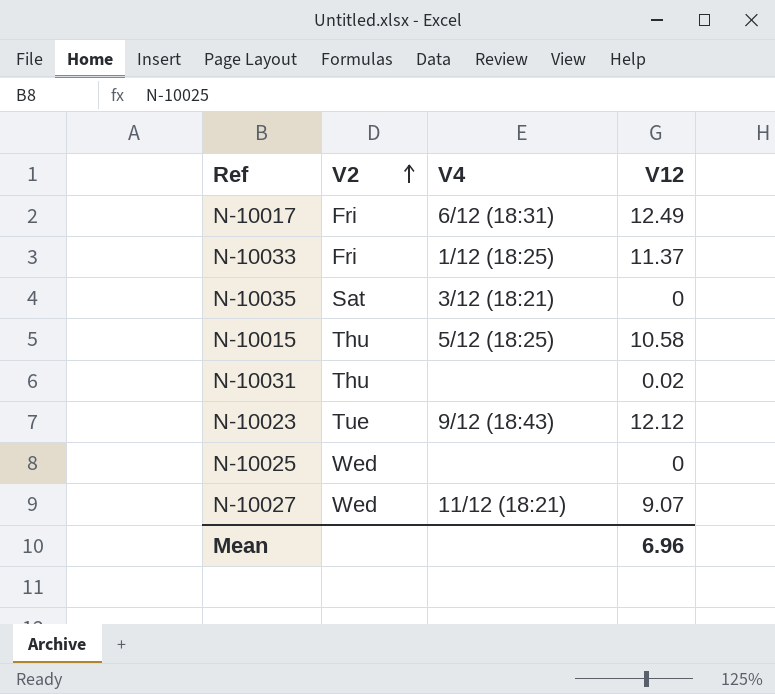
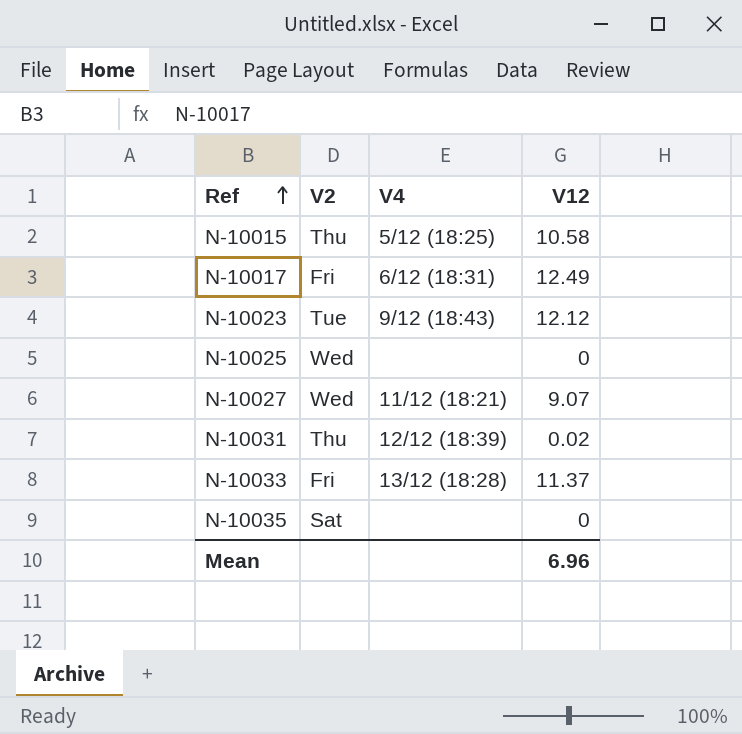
row order: V2 ascending -> Ref ascending
N-10031 | V4: none -> 12/12 (18:39)
N-10033 | V4: 1/12 (18:25) -> 13/12 (18:28)
N-10035 | V4: 3/12 (18:21) -> none

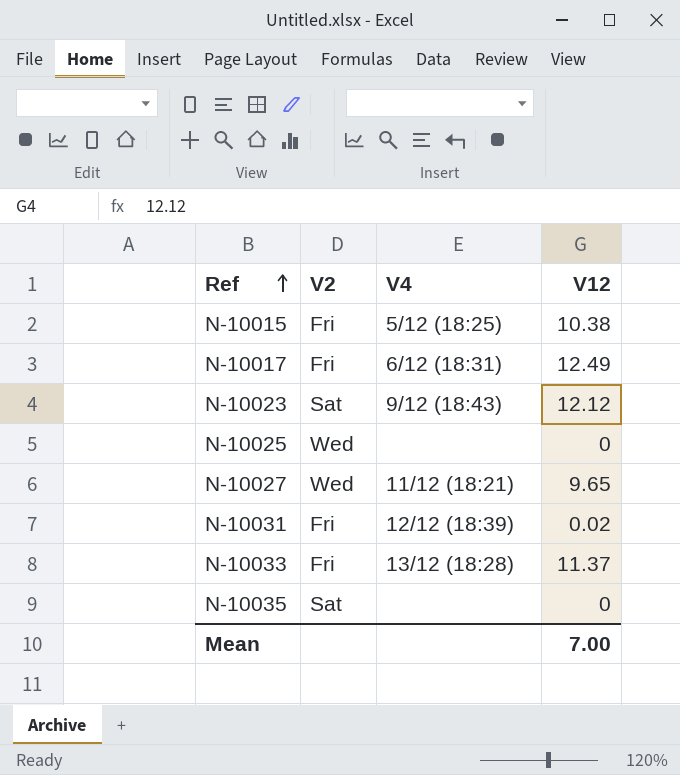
N-10015 | V2: Thu -> Fri
N-10015 | V12: 10.58 -> 10.38
N-10023 | V2: Tue -> Sat
N-10027 | V12: 9.07 -> 9.65
N-10031 | V2: Thu -> Fri
Mean | V12: 6.96 -> 7.00

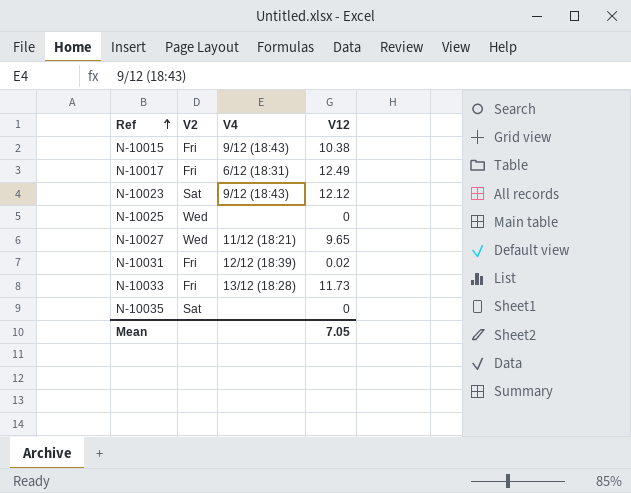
N-10015 | V4: 5/12 (18:25) -> 9/12 (18:43)
N-10033 | V12: 11.37 -> 11.73
Mean | V12: 7.00 -> 7.05

